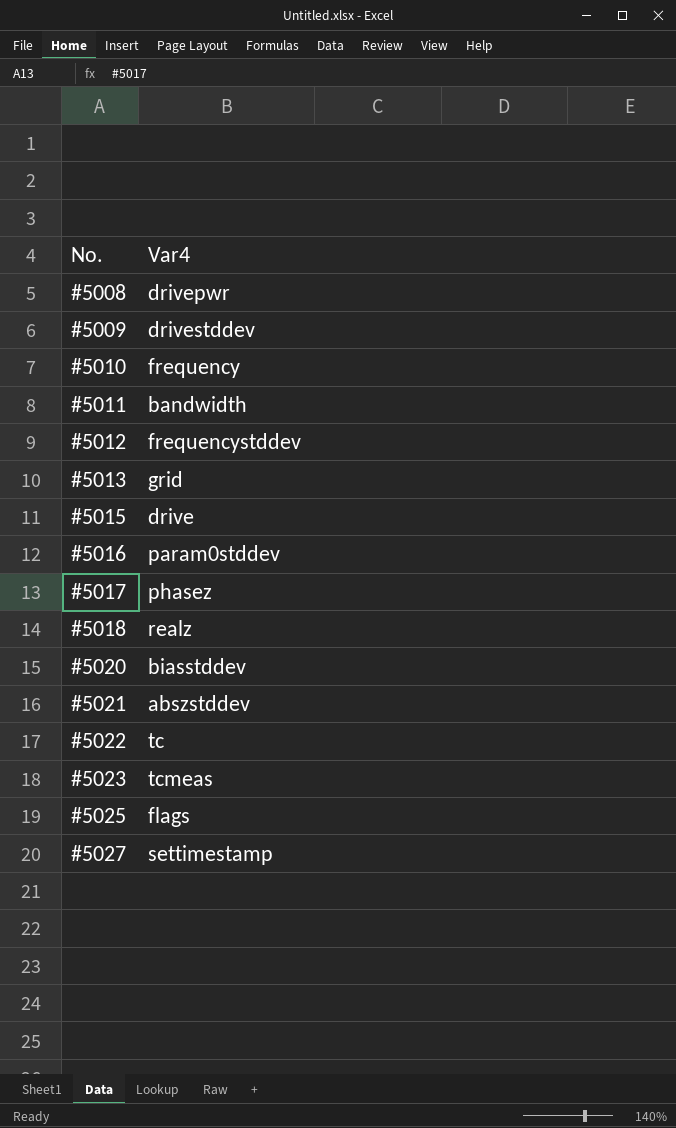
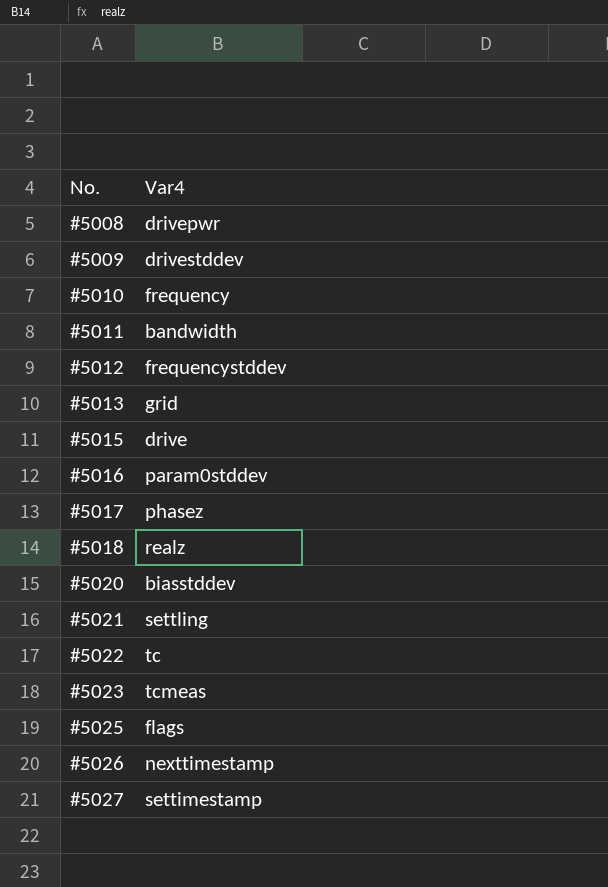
#5021 | Var4: abszstddev -> settling
row #5026: none -> nexttimestamp

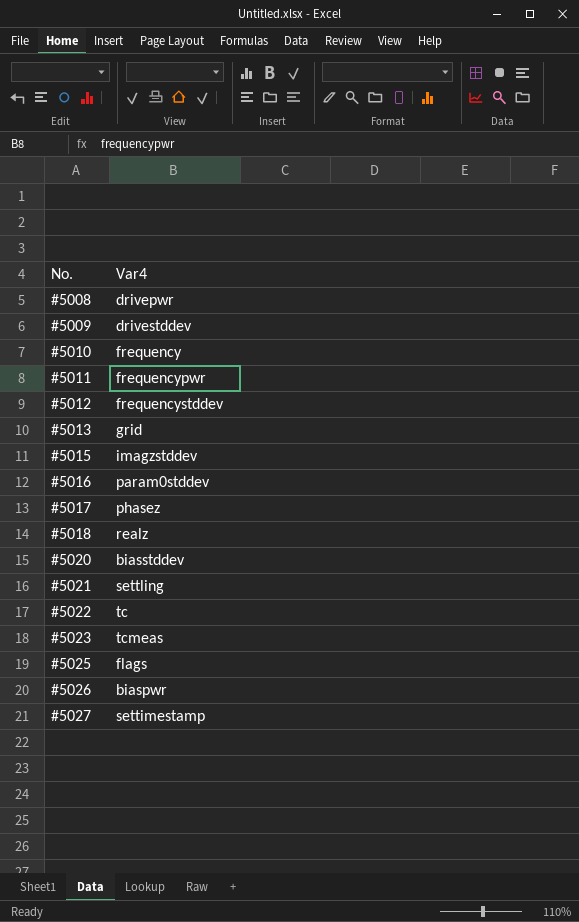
#5011 | Var4: bandwidth -> frequencypwr
#5015 | Var4: drive -> imagzstddev
#5026 | Var4: nexttimestamp -> biaspwr

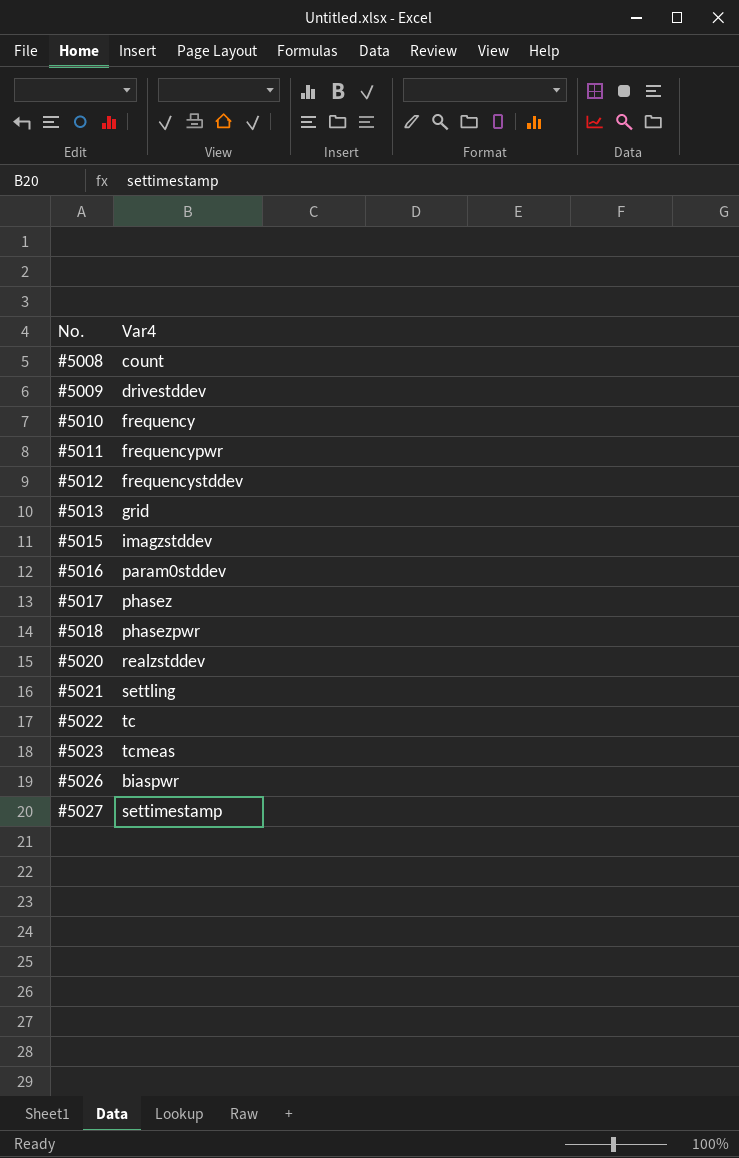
row #5025: flags -> none
#5008 | Var4: drivepwr -> count
#5018 | Var4: realz -> phasezpwr
#5020 | Var4: biasstddev -> realzstddev

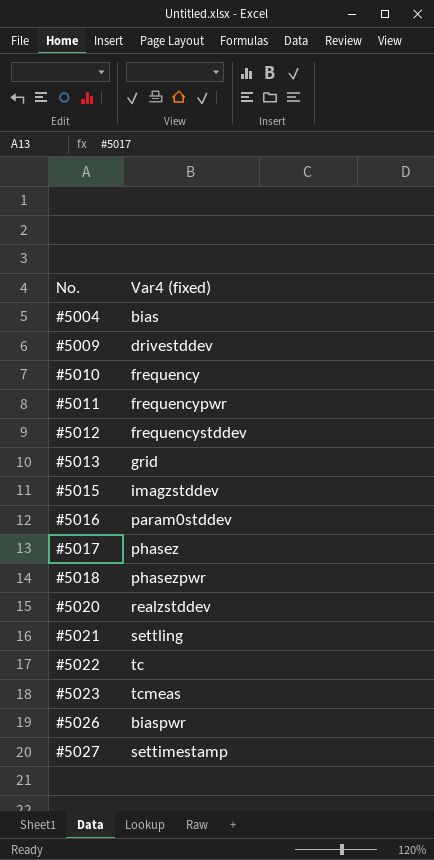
column name: Var4 -> Var4 (fixed)
row #5008: count -> none
row #5004: none -> bias

